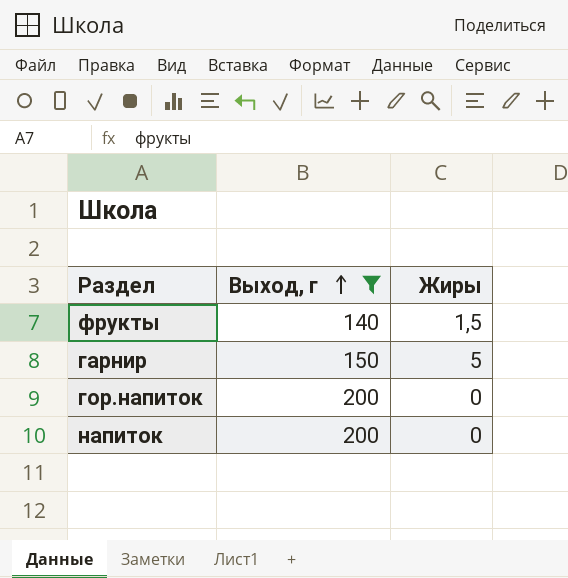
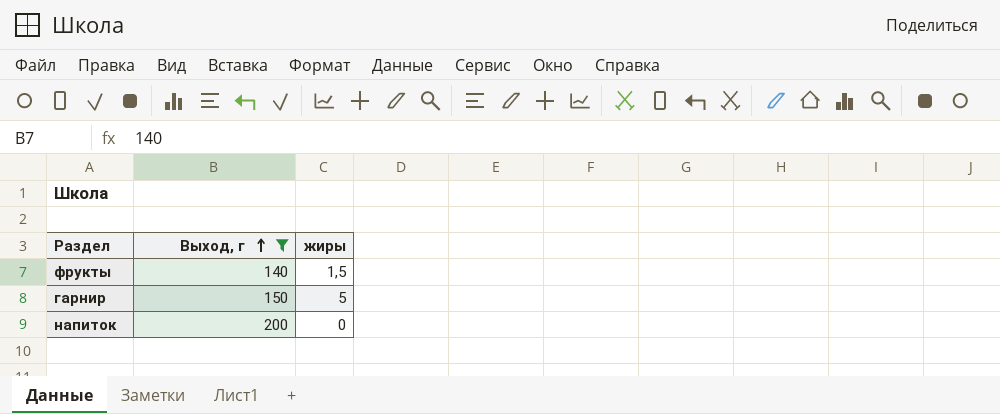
column name: Жиры -> жиры
row гор.напиток: 200 | 0 -> none

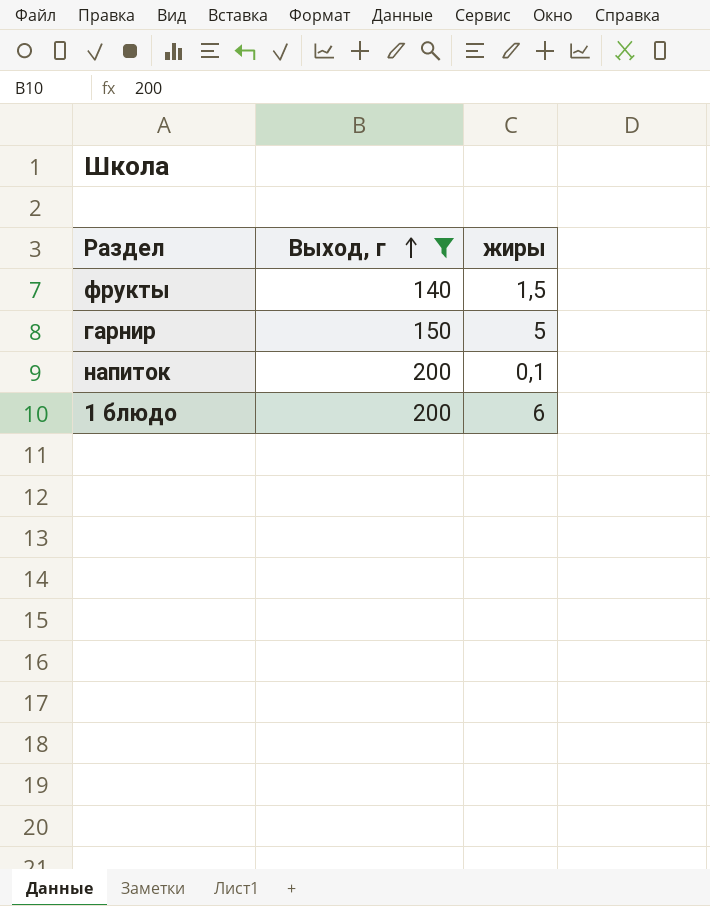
напиток | жиры: 0 -> 0,1
row 1 блюдо: none -> 200 | 6

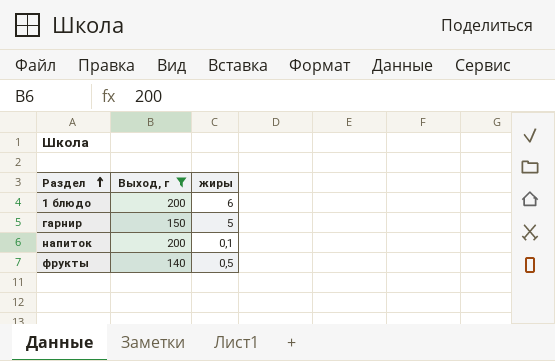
row order: Выход, г ascending -> Раздел ascending
фрукты | жиры: 1,5 -> 0,5

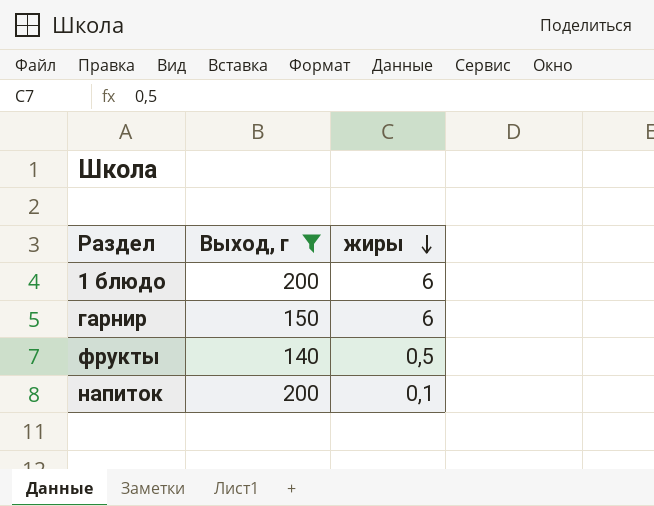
row order: Раздел ascending -> жиры descending
гарнир | жиры: 5 -> 6

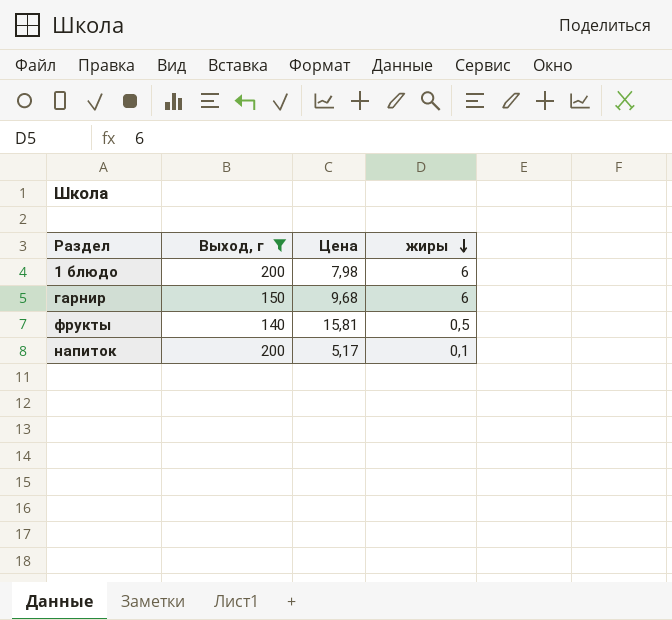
column Цена | position: none -> 3

